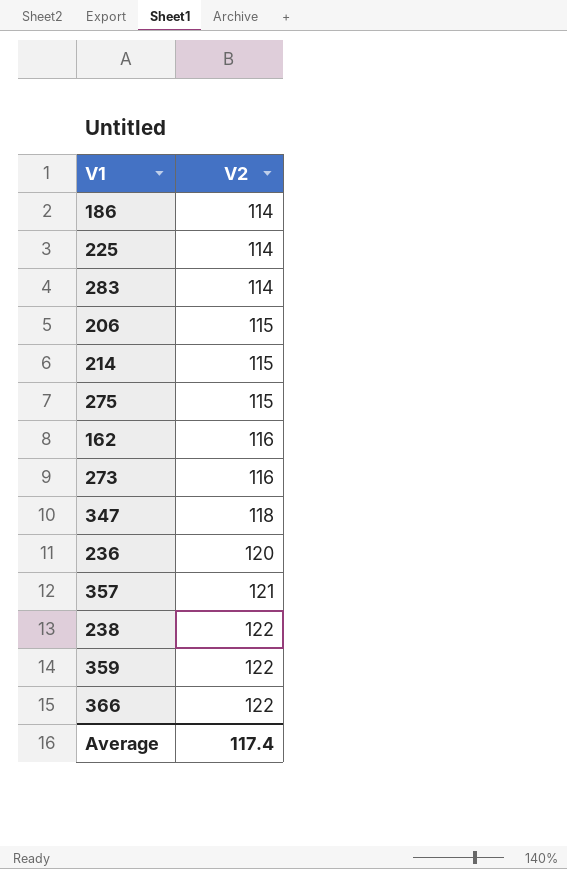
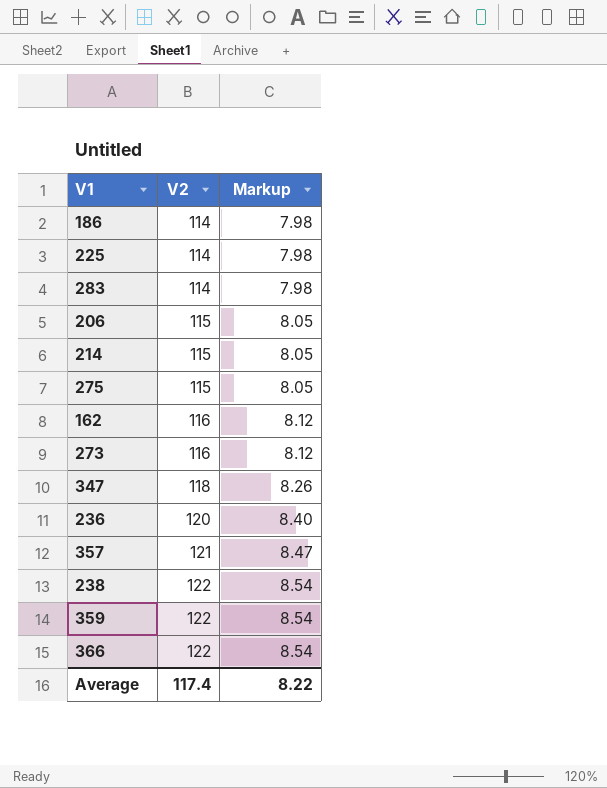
column Markup | formula: none -> [V2] * 0.07

